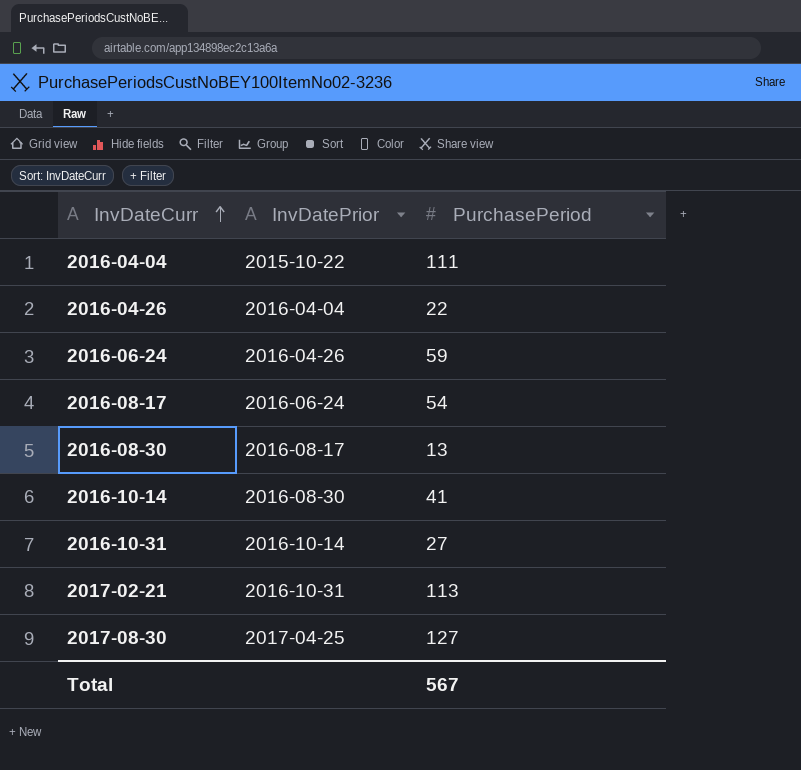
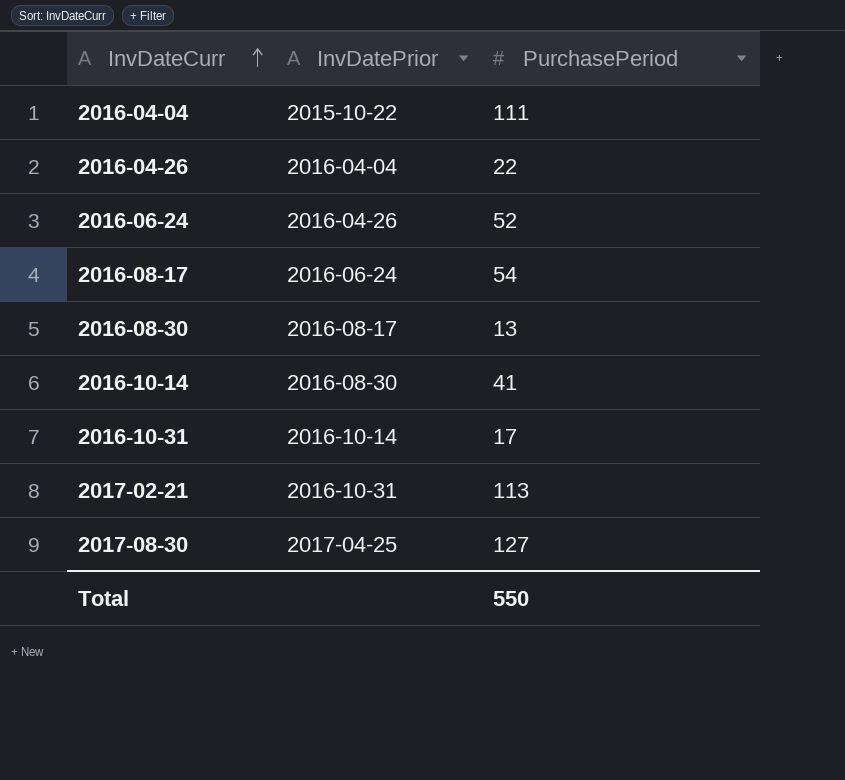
2016-06-24 | PurchasePeriod: 59 -> 52
2016-10-31 | PurchasePeriod: 27 -> 17
Total | PurchasePeriod: 567 -> 550

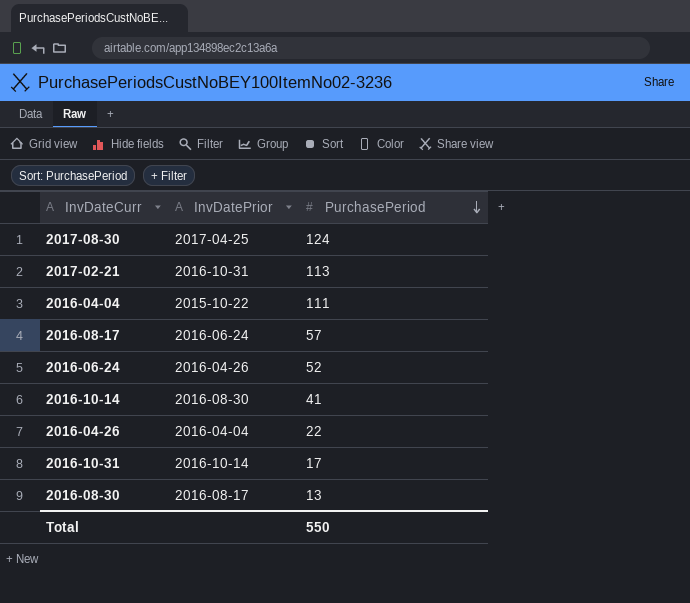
row order: InvDateCurr ascending -> PurchasePeriod descending
2017-08-30 | PurchasePeriod: 127 -> 124
2016-08-17 | PurchasePeriod: 54 -> 57

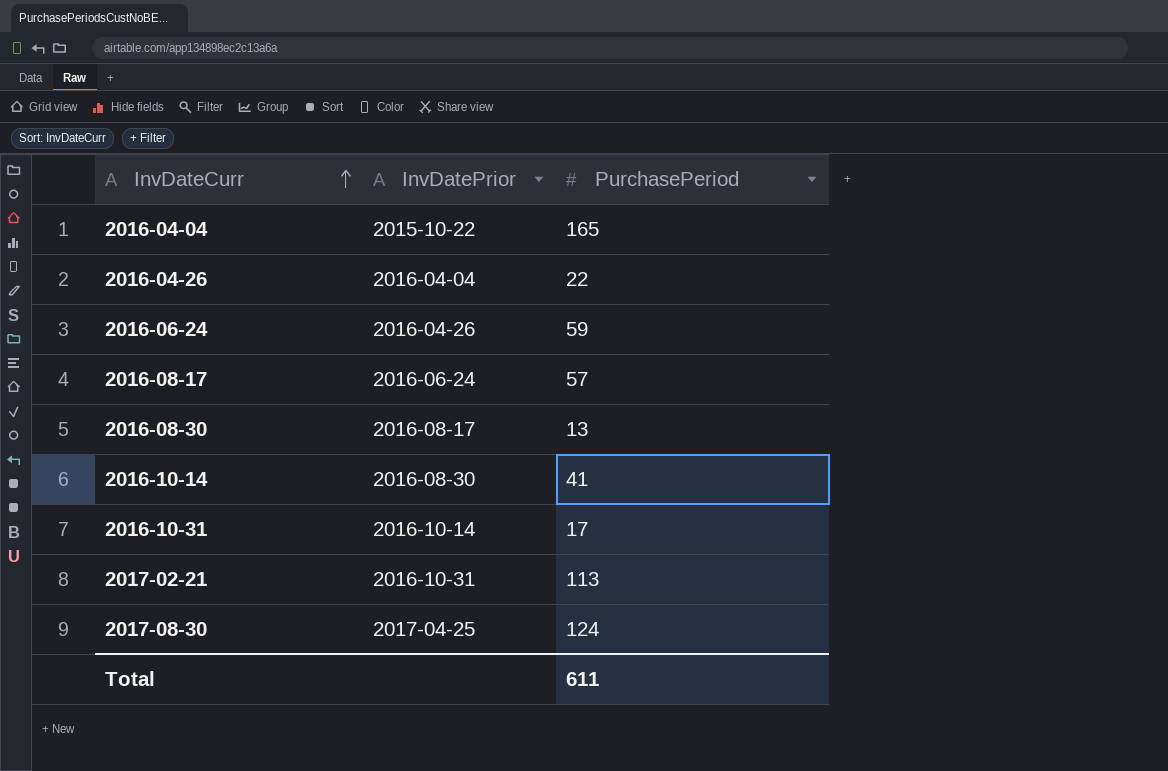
row order: PurchasePeriod descending -> InvDateCurr ascending
2016-04-04 | PurchasePeriod: 111 -> 165
2016-06-24 | PurchasePeriod: 52 -> 59
Total | PurchasePeriod: 550 -> 611

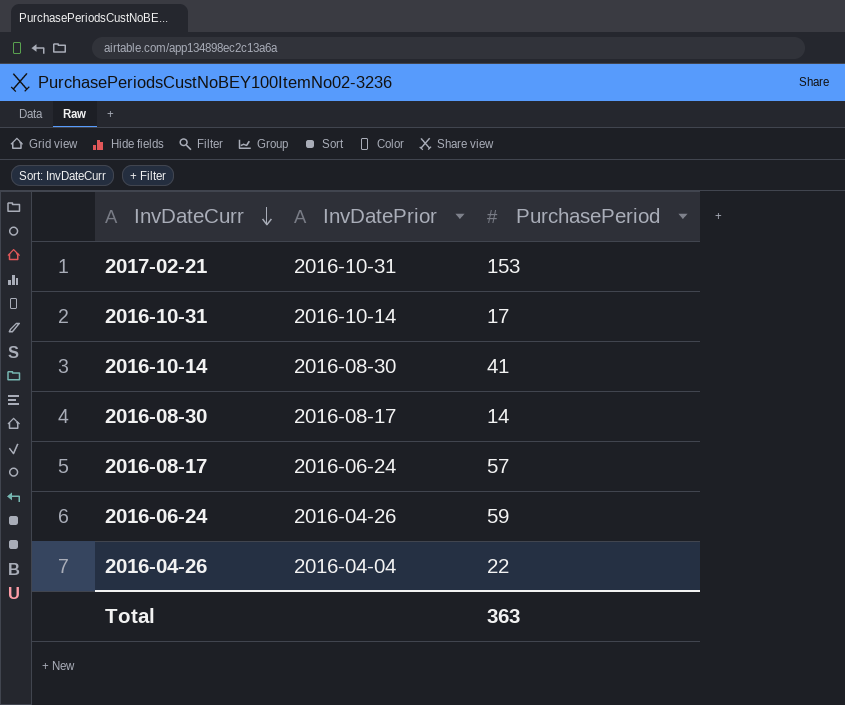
row order: InvDateCurr ascending -> InvDateCurr descending
row 2016-04-04: 2015-10-22 | 165 -> none
row 2017-08-30: 2017-04-25 | 124 -> none
2017-02-21 | PurchasePeriod: 113 -> 153
2016-08-30 | PurchasePeriod: 13 -> 14
Total | PurchasePeriod: 611 -> 363

